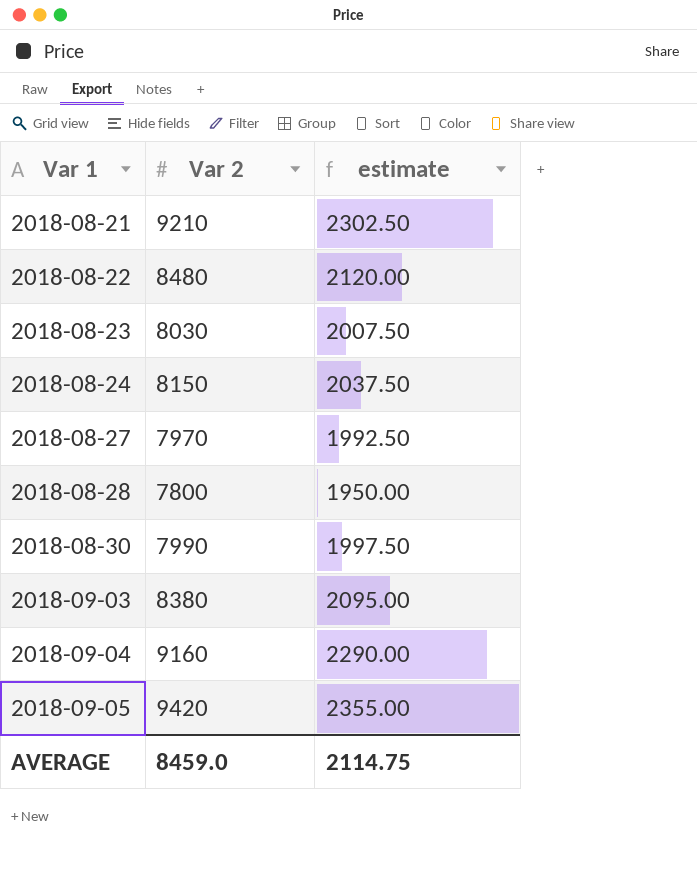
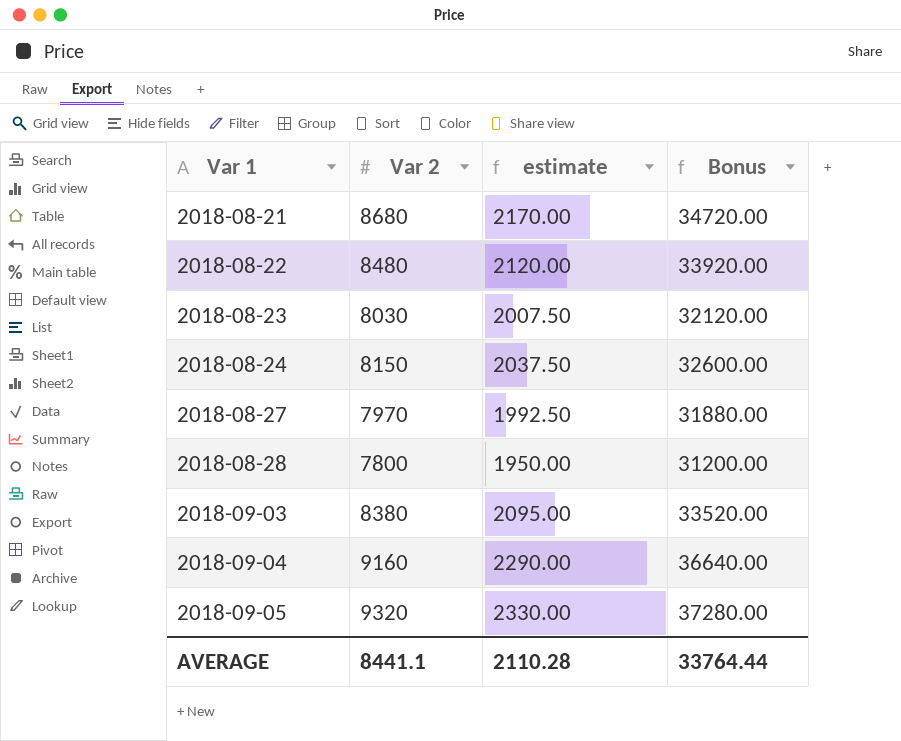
column Bonus | formula: none -> [Var 2] * 4
row 2018-08-30: 7990 | 1997.50 -> none
2018-08-21 | Var 2: 9210 -> 8680
2018-08-21 | estimate: 2302.50 -> 2170.00
2018-09-05 | Var 2: 9420 -> 9320
2018-09-05 | estimate: 2355.00 -> 2330.00
AVERAGE | Var 2: 8459.0 -> 8441.1
AVERAGE | estimate: 2114.75 -> 2110.28

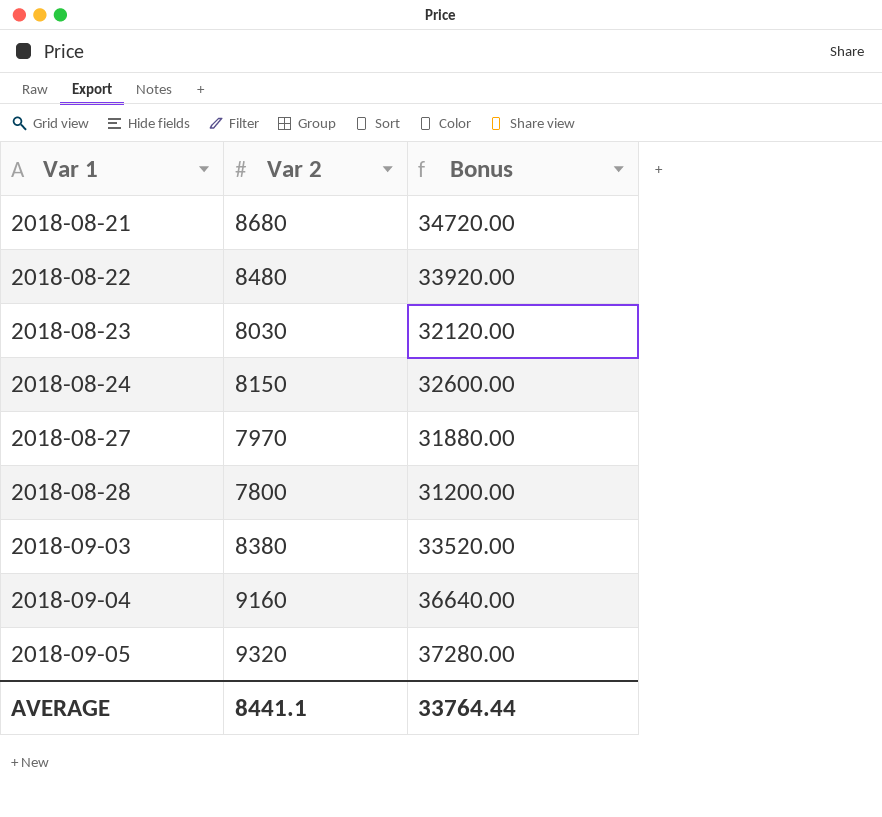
column estimate | formula: [Var 2] * 0.25 -> none

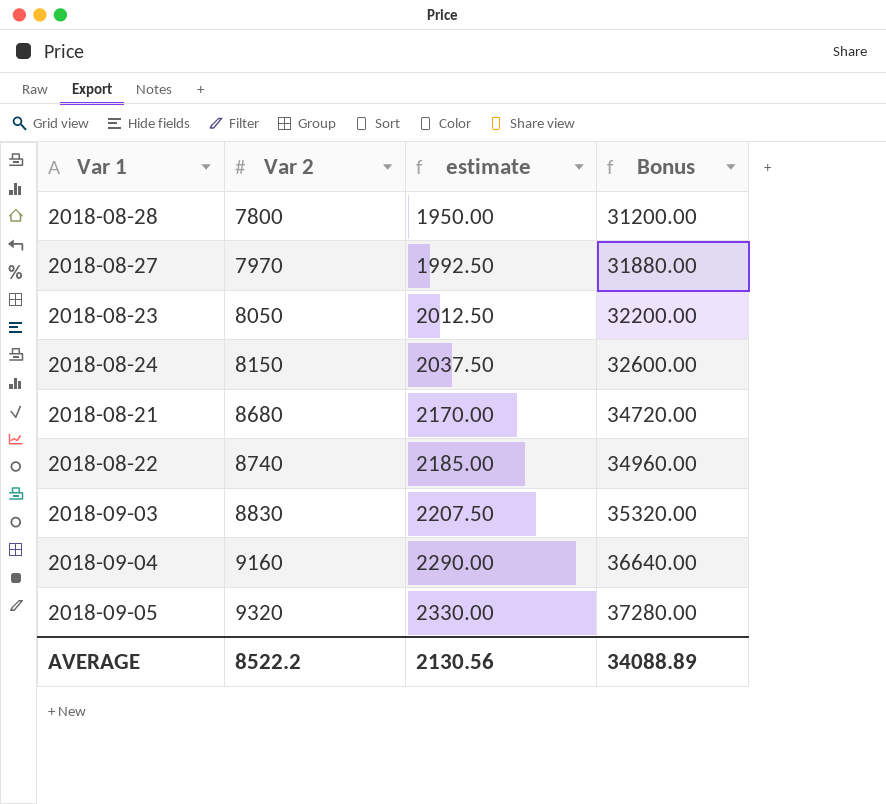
row order: Var 1 ascending -> Var 2 ascending
column estimate | formula: none -> [Var 2] * 0.25
2018-08-23 | Var 2: 8030 -> 8050
2018-08-23 | Bonus: 32120.00 -> 32200.00
2018-08-22 | Var 2: 8480 -> 8740
2018-08-22 | Bonus: 33920.00 -> 34960.00
2018-09-03 | Var 2: 8380 -> 8830
2018-09-03 | Bonus: 33520.00 -> 35320.00
AVERAGE | Var 2: 8441.1 -> 8522.2
AVERAGE | Bonus: 33764.44 -> 34088.89

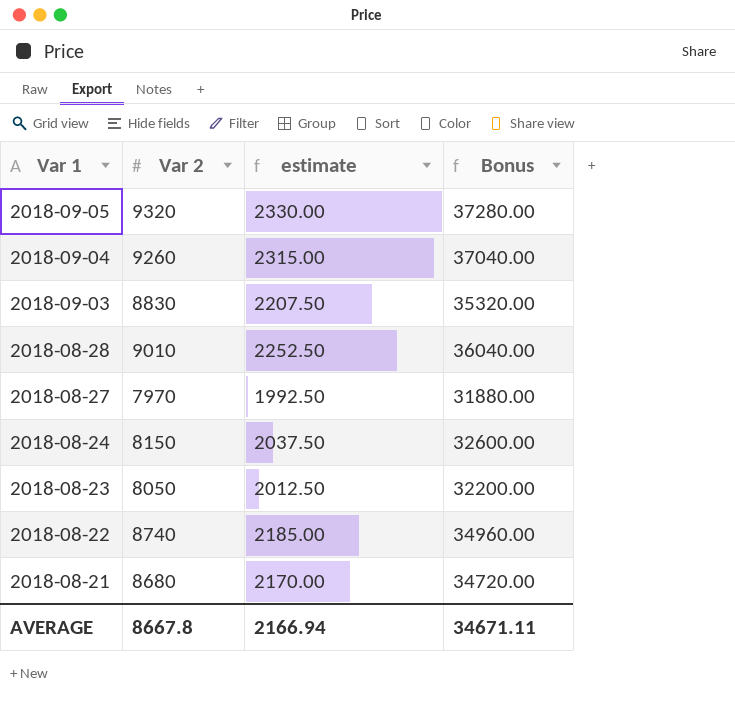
row order: Var 2 ascending -> Var 1 descending
2018-09-04 | Var 2: 9160 -> 9260
2018-09-04 | estimate: 2290.00 -> 2315.00
2018-09-04 | Bonus: 36640.00 -> 37040.00
2018-08-28 | Var 2: 7800 -> 9010
2018-08-28 | estimate: 1950.00 -> 2252.50
2018-08-28 | Bonus: 31200.00 -> 36040.00
AVERAGE | Var 2: 8522.2 -> 8667.8
AVERAGE | estimate: 2130.56 -> 2166.94
AVERAGE | Bonus: 34088.89 -> 34671.11

